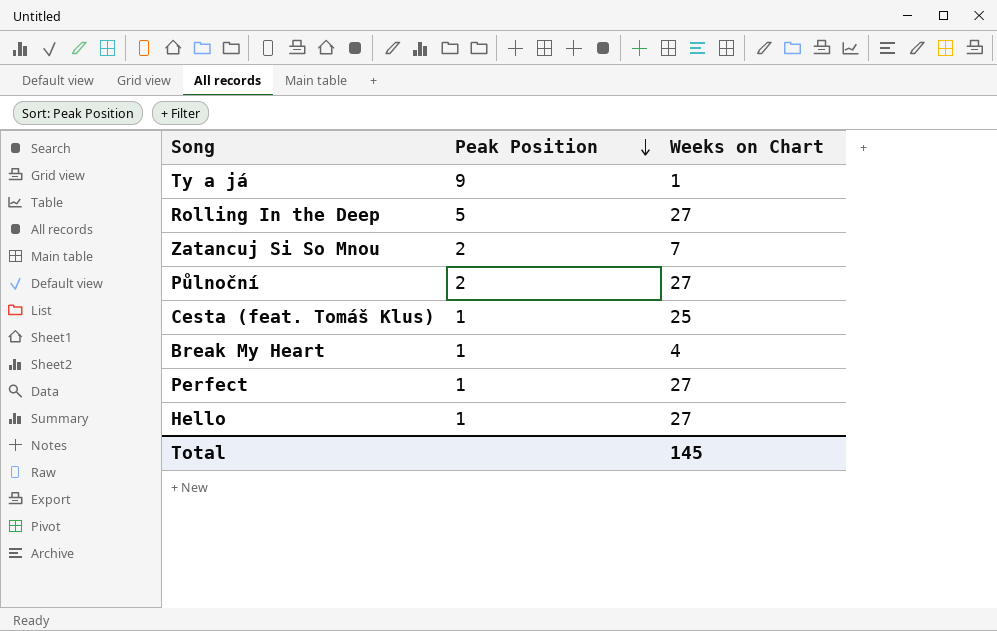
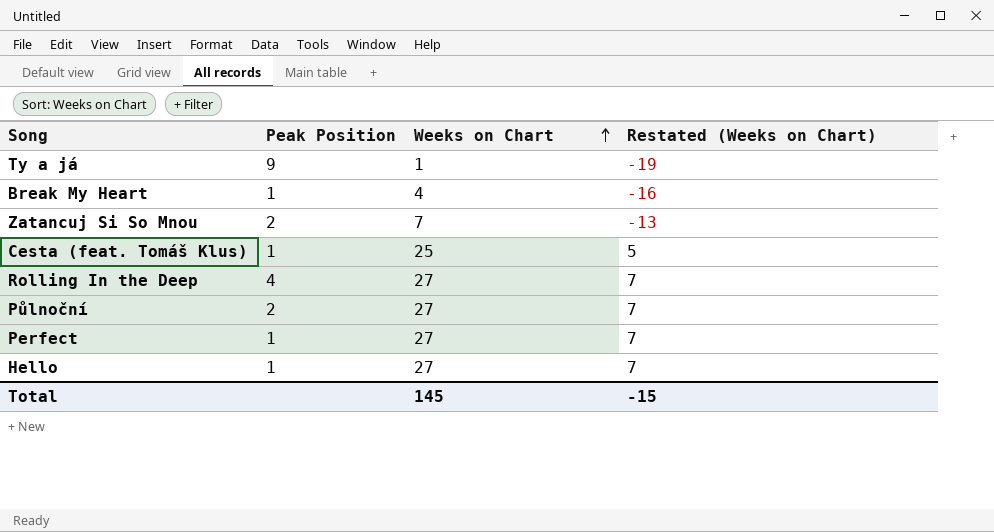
row order: Peak Position descending -> Weeks on Chart ascending
column Restated (Weeks on Chart) | formula: none -> [Weeks on Chart] - 20
Rolling In the Deep | Peak Position: 5 -> 4

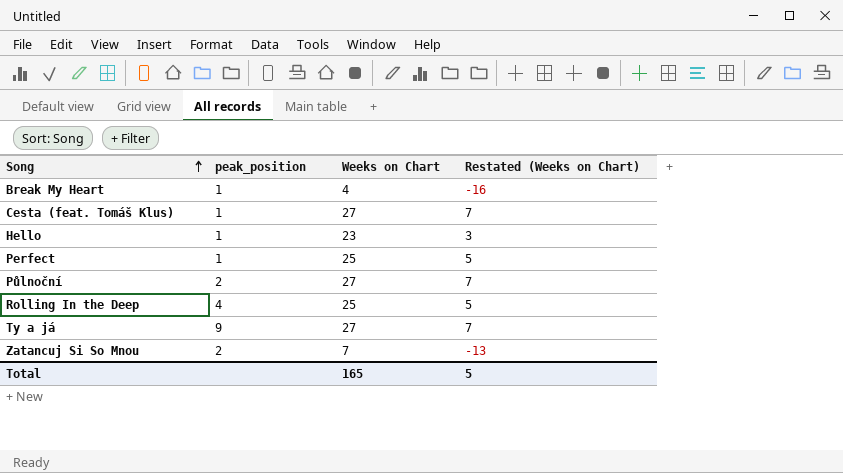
row order: Weeks on Chart ascending -> Song ascending
column name: Peak Position -> peak_position
Cesta (feat. Tomáš Klus) | Weeks on Chart: 25 -> 27
Cesta (feat. Tomáš Klus) | Restated (Weeks on Chart): 5 -> 7
Hello | Weeks on Chart: 27 -> 23
Hello | Restated (Weeks on Chart): 7 -> 3
Perfect | Weeks on Chart: 27 -> 25
Perfect | Restated (Weeks on Chart): 7 -> 5
Rolling In the Deep | Weeks on Chart: 27 -> 25
Rolling In the Deep | Restated (Weeks on Chart): 7 -> 5
Ty a já | Weeks on Chart: 1 -> 27
Ty a já | Restated (Weeks on Chart): -19 -> 7
Total | Weeks on Chart: 145 -> 165
Total | Restated (Weeks on Chart): -15 -> 5

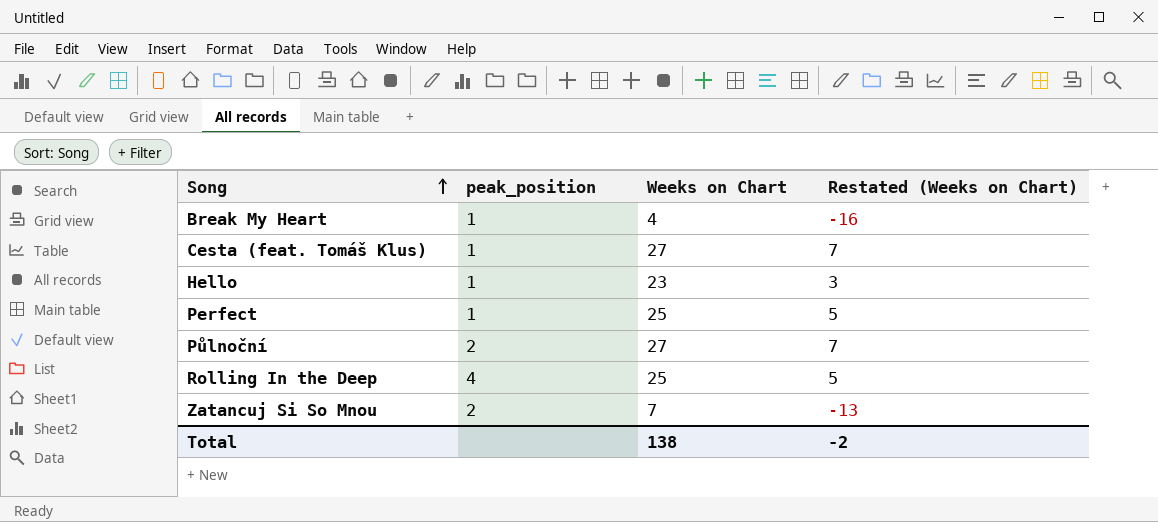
row Ty a já: 9 | 27 | 7 -> none
Total | Weeks on Chart: 165 -> 138
Total | Restated (Weeks on Chart): 5 -> -2

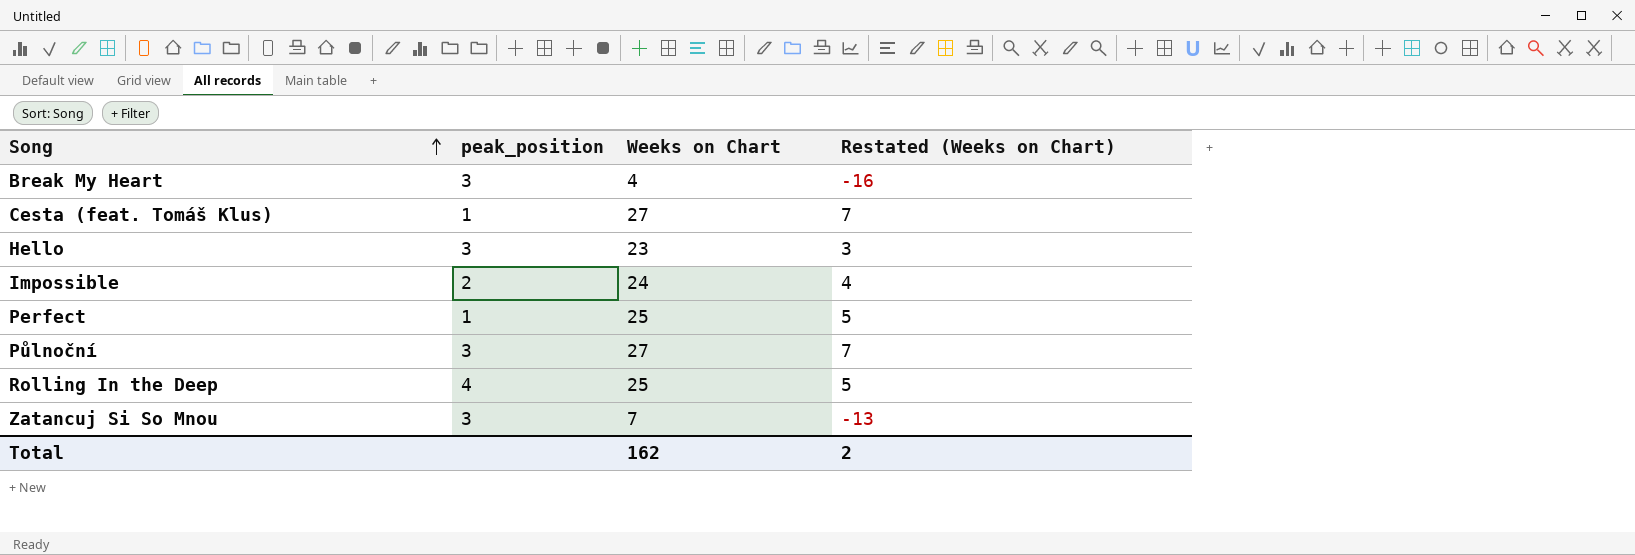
Break My Heart | peak_position: 1 -> 3
Hello | peak_position: 1 -> 3
row Impossible: none -> 2 | 24 | 4
Půlnoční | peak_position: 2 -> 3
Zatancuj Si So Mnou | peak_position: 2 -> 3
Total | Weeks on Chart: 138 -> 162
Total | Restated (Weeks on Chart): -2 -> 2

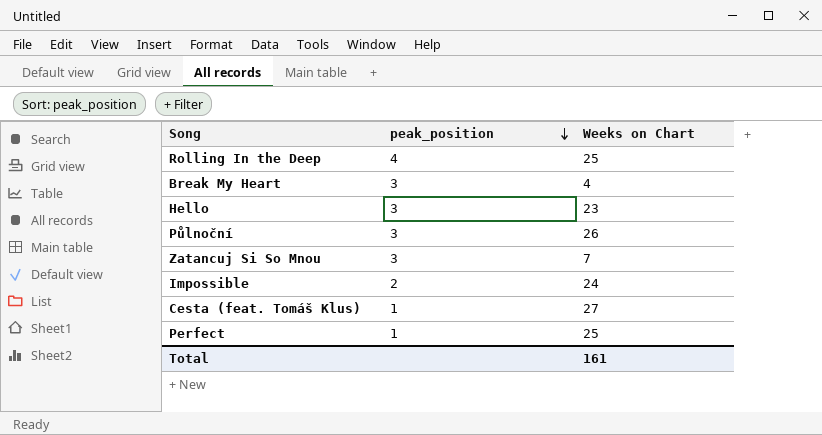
row order: Song ascending -> peak_position descending
column Restated (Weeks on Chart) | formula: [Weeks on Chart] - 20 -> none
Půlnoční | Weeks on Chart: 27 -> 26
Total | Weeks on Chart: 162 -> 161

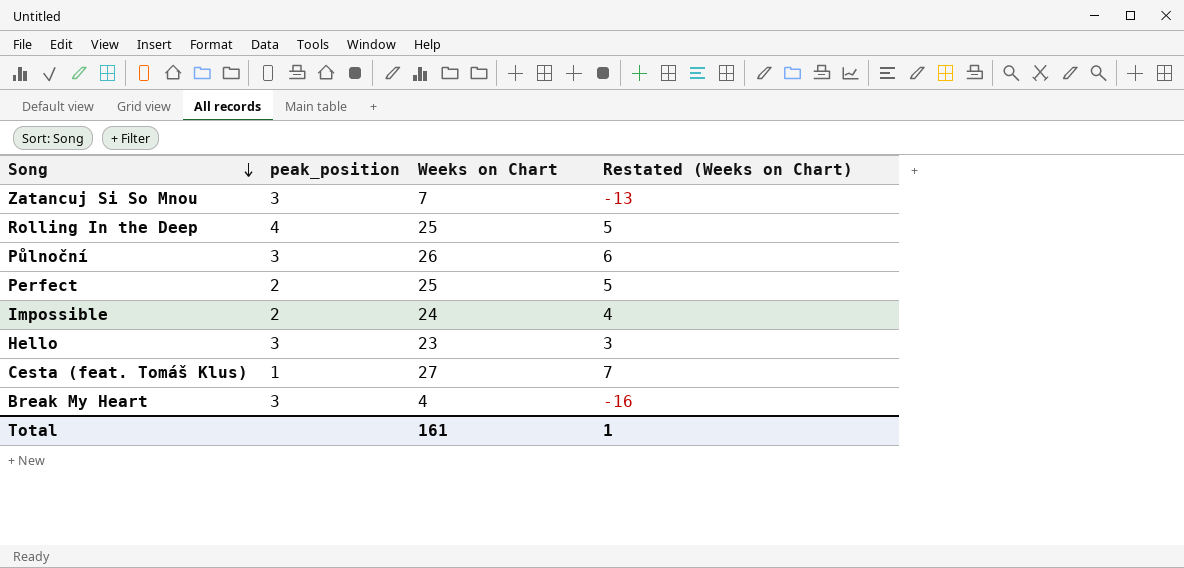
row order: peak_position descending -> Song descending
column Restated (Weeks on Chart) | formula: none -> [Weeks on Chart] - 20
Perfect | peak_position: 1 -> 2

